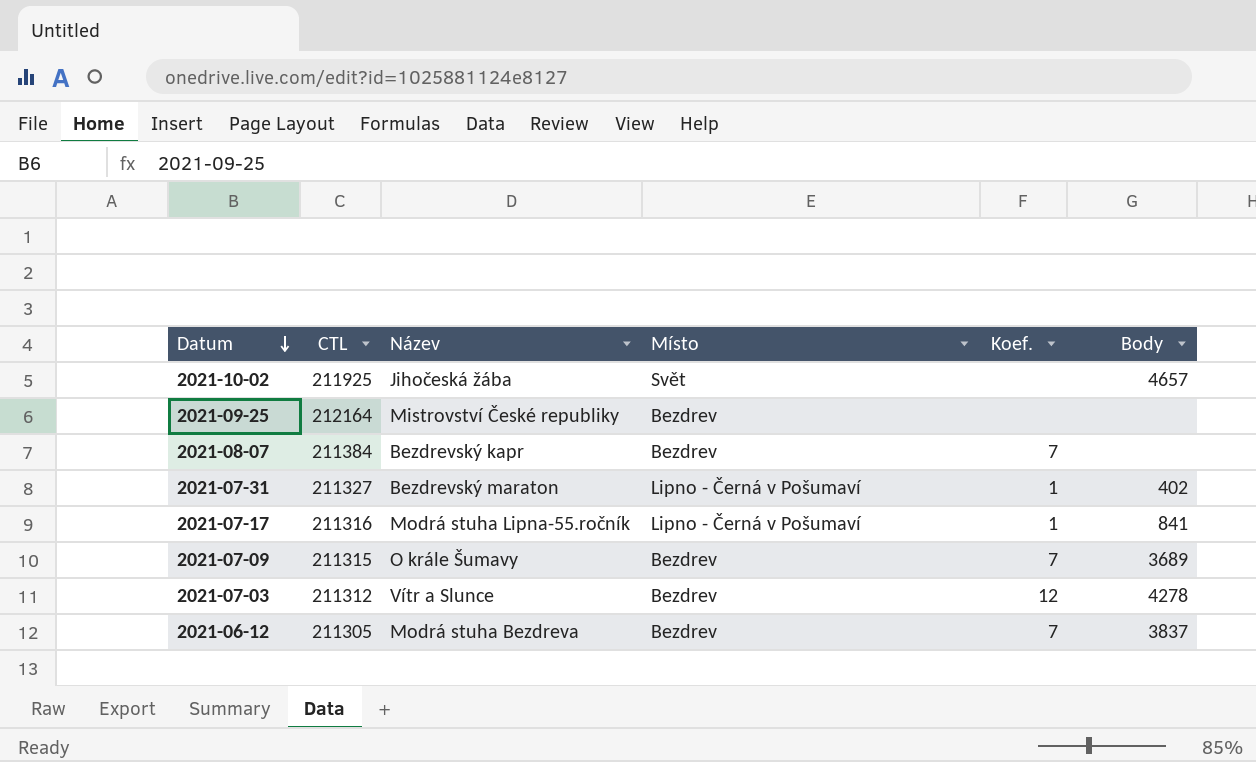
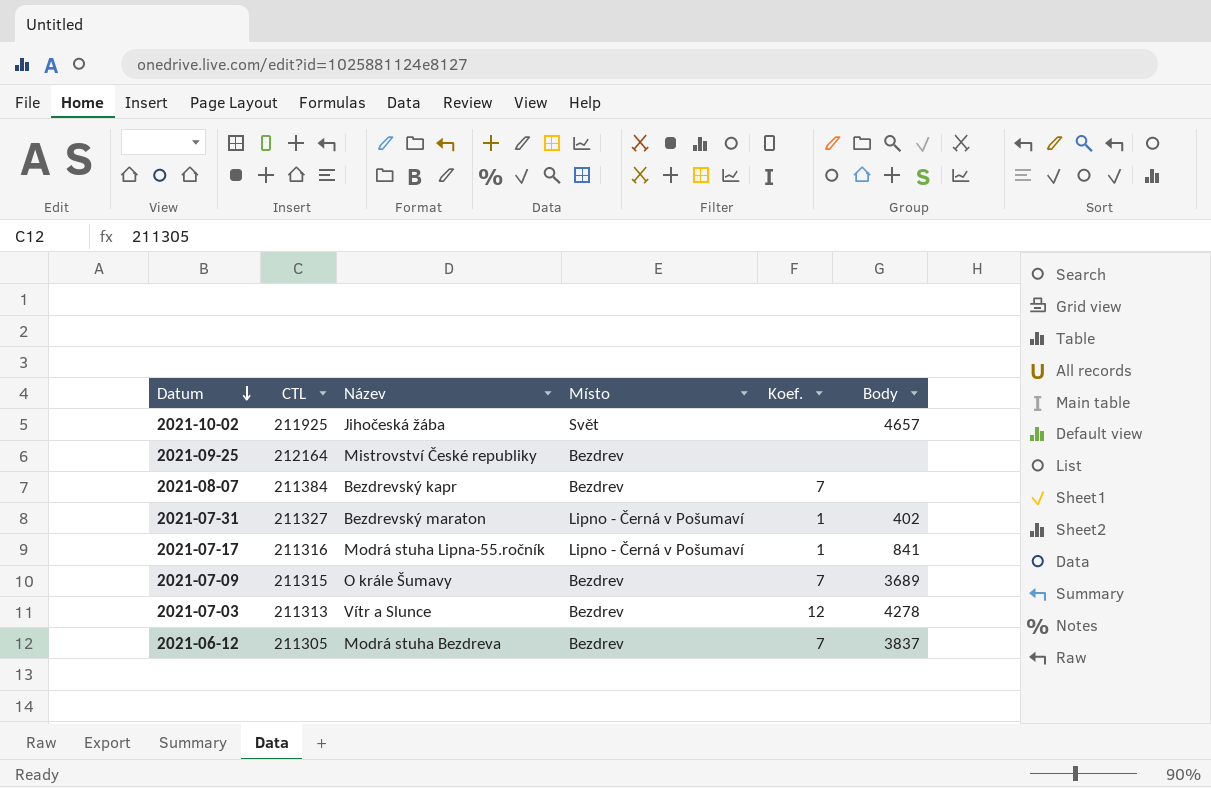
2021-07-03 | CTL: 211312 -> 211313

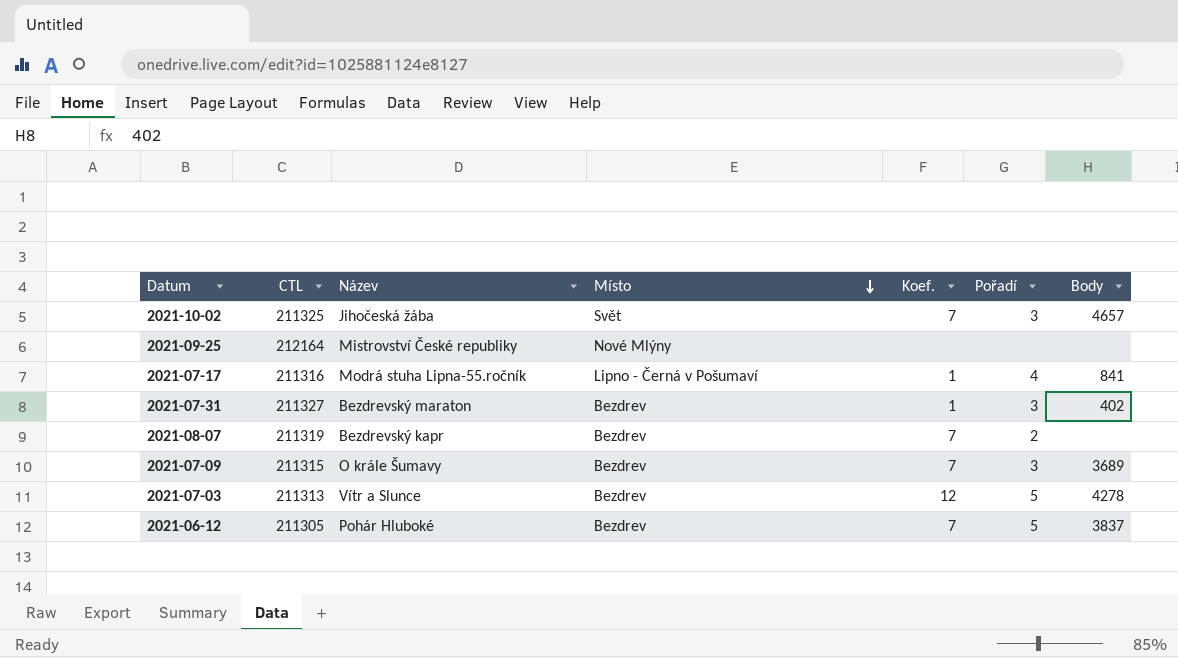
row order: Datum descending -> Místo descending
column Pořadí | position: none -> 6
2021-10-02 | CTL: 211925 -> 211325
2021-10-02 | Koef.: none -> 7
2021-09-25 | Místo: Bezdrev -> Nové Mlýny
2021-07-31 | Místo: Lipno - Černá v Pošumaví -> Bezdrev
2021-08-07 | CTL: 211384 -> 211319
2021-06-12 | Název: Modrá stuha Bezdreva -> Pohár Hluboké

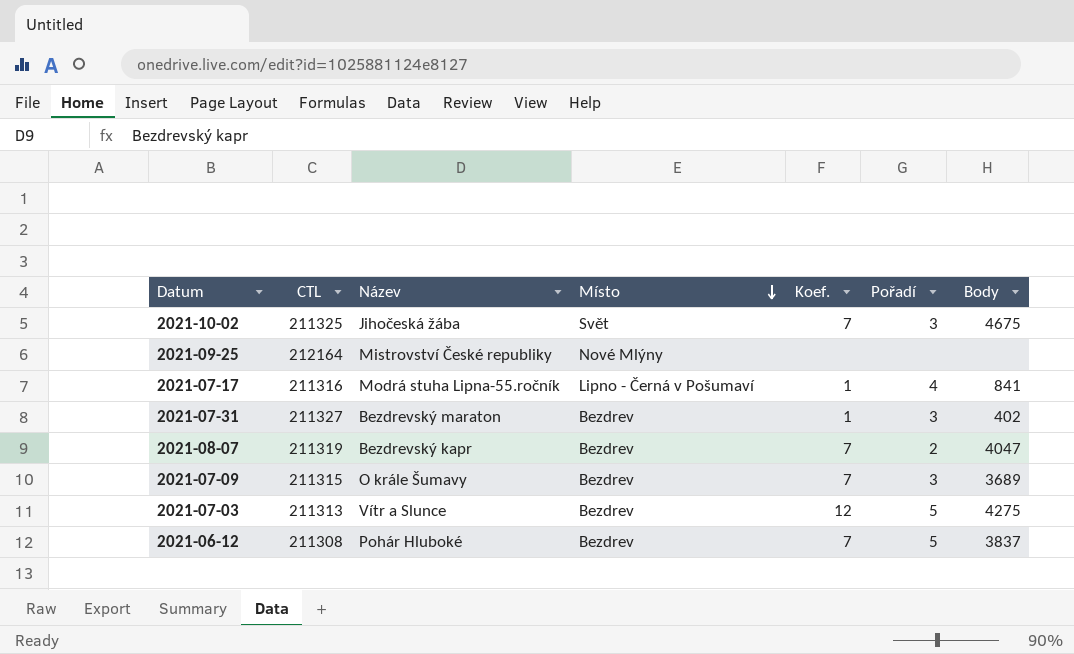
2021-10-02 | Body: 4657 -> 4675
2021-08-07 | Body: none -> 4047
2021-07-03 | Body: 4278 -> 4275
2021-06-12 | CTL: 211305 -> 211308

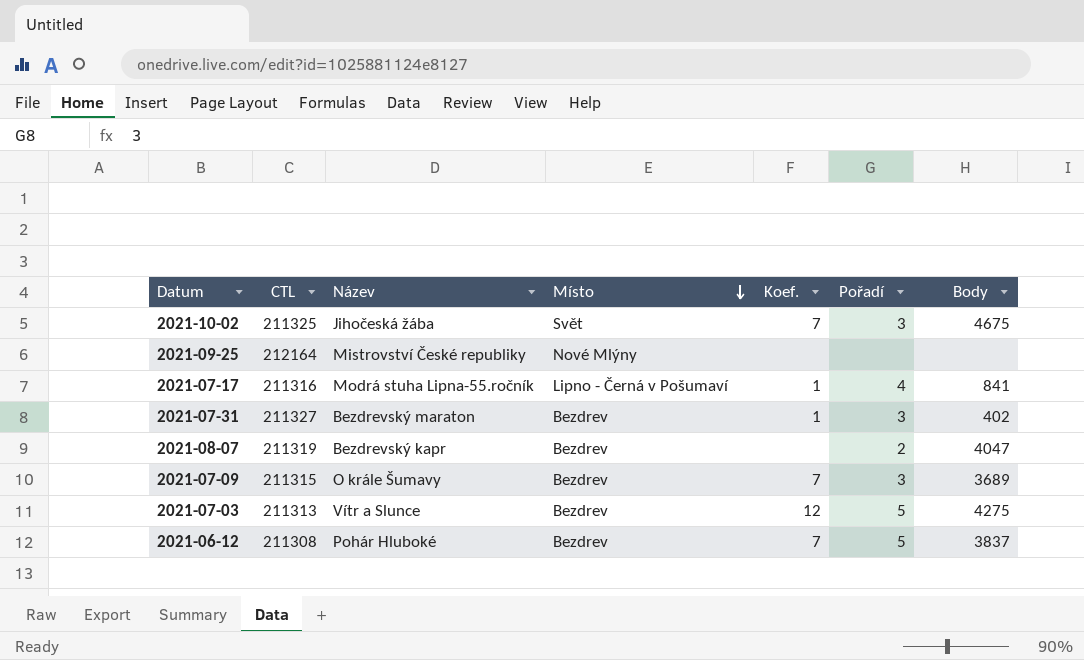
2021-08-07 | Koef.: 7 -> none

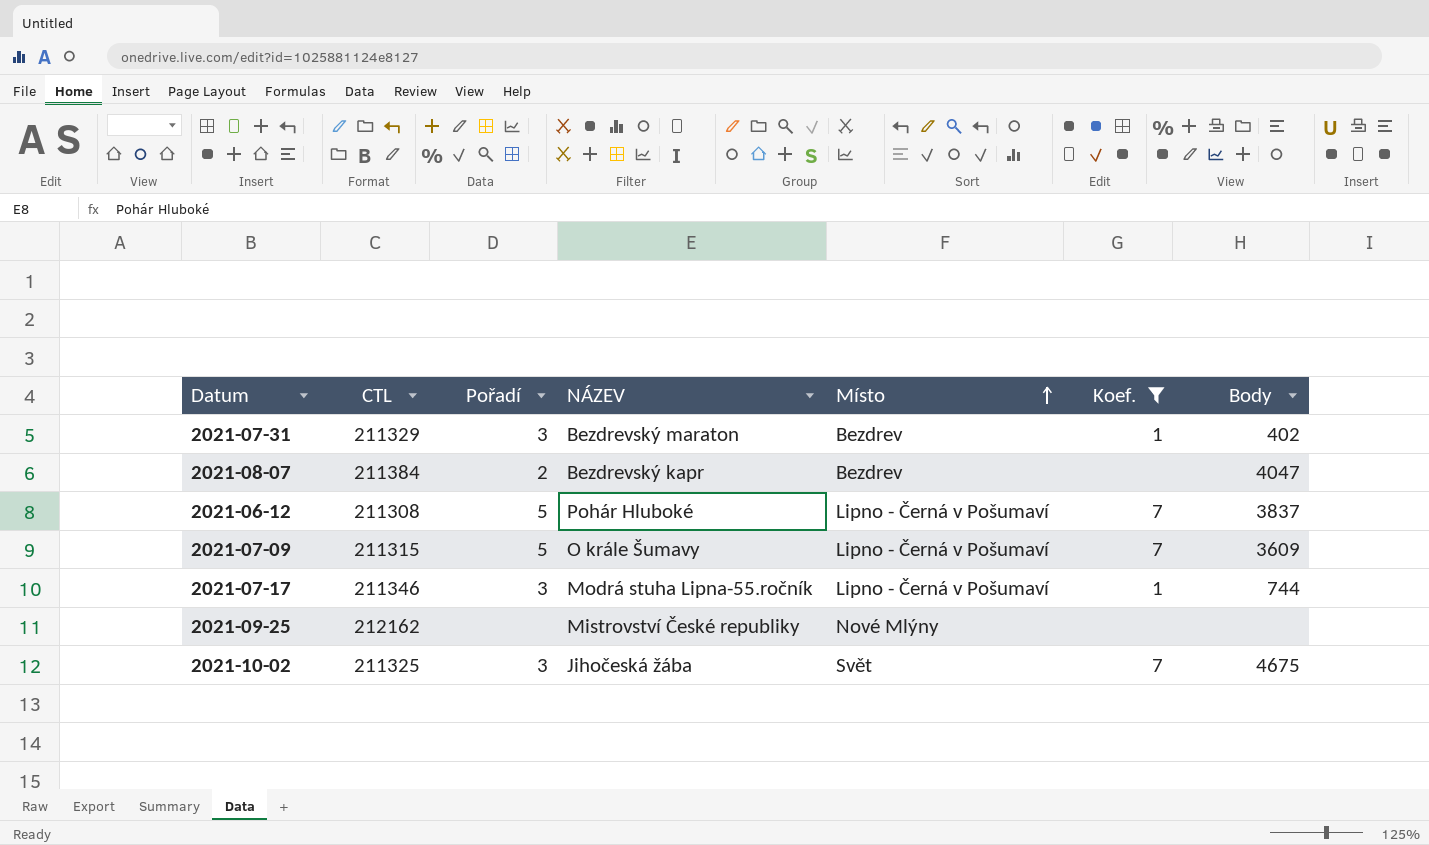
filter: none -> Koef. != 12
row order: Místo descending -> Místo ascending
column Pořadí | position: 6 -> 3
column name: Název -> NÁZEV
2021-07-31 | CTL: 211327 -> 211329
2021-08-07 | CTL: 211319 -> 211384
2021-06-12 | Místo: Bezdrev -> Lipno - Černá v Pošumaví
2021-07-09 | Pořadí: 3 -> 5
2021-07-09 | Místo: Bezdrev -> Lipno - Černá v Pošumaví
2021-07-09 | Body: 3689 -> 3609
2021-07-17 | CTL: 211316 -> 211346
2021-07-17 | Pořadí: 4 -> 3
2021-07-17 | Body: 841 -> 744
2021-09-25 | CTL: 212164 -> 212162

